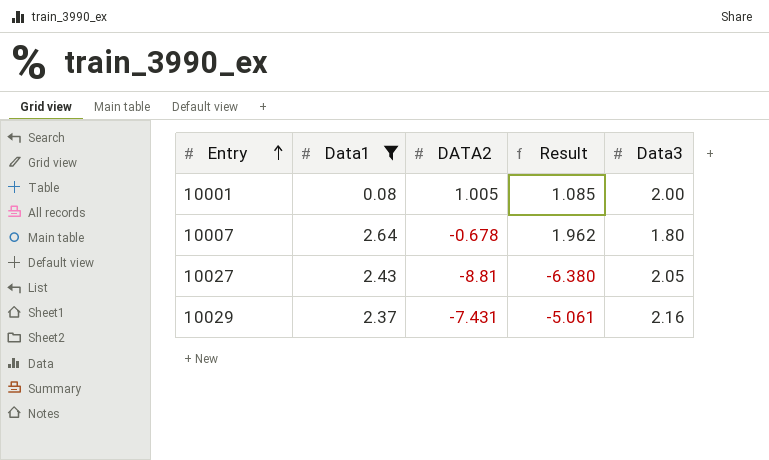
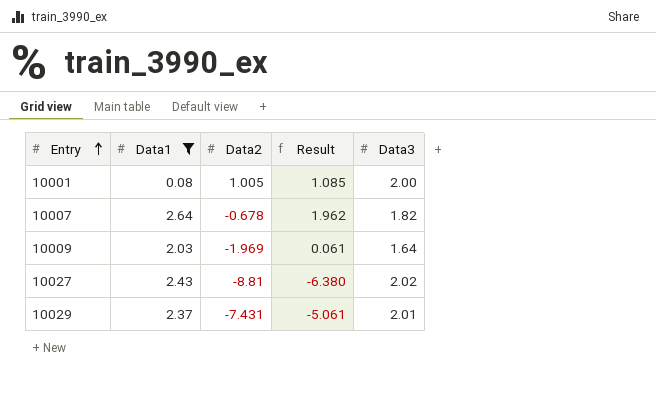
column name: DATA2 -> Data2
10007 | Data3: 1.80 -> 1.82
row 10009: none -> 2.03 | -1.969 | 0.061 | 1.64
10027 | Data3: 2.05 -> 2.02
10029 | Data3: 2.16 -> 2.01

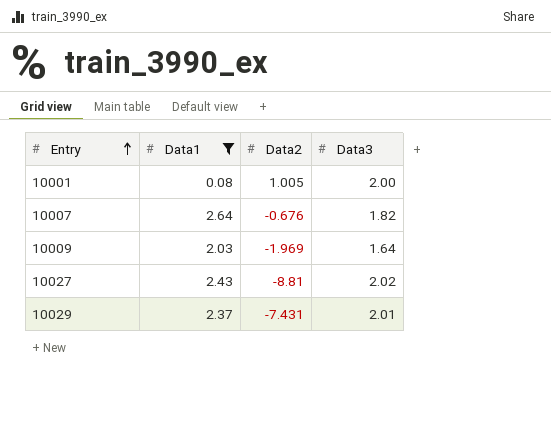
column Result | formula: [Data1] + [Data2] -> none
10007 | Data2: -0.678 -> -0.676

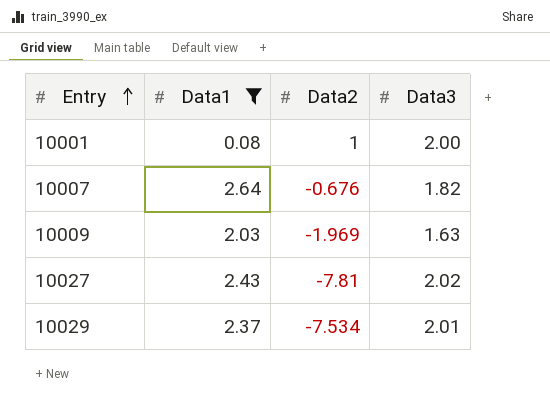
10001 | Data2: 1.005 -> 1
10009 | Data3: 1.64 -> 1.63
10027 | Data2: -8.81 -> -7.81
10029 | Data2: -7.431 -> -7.534

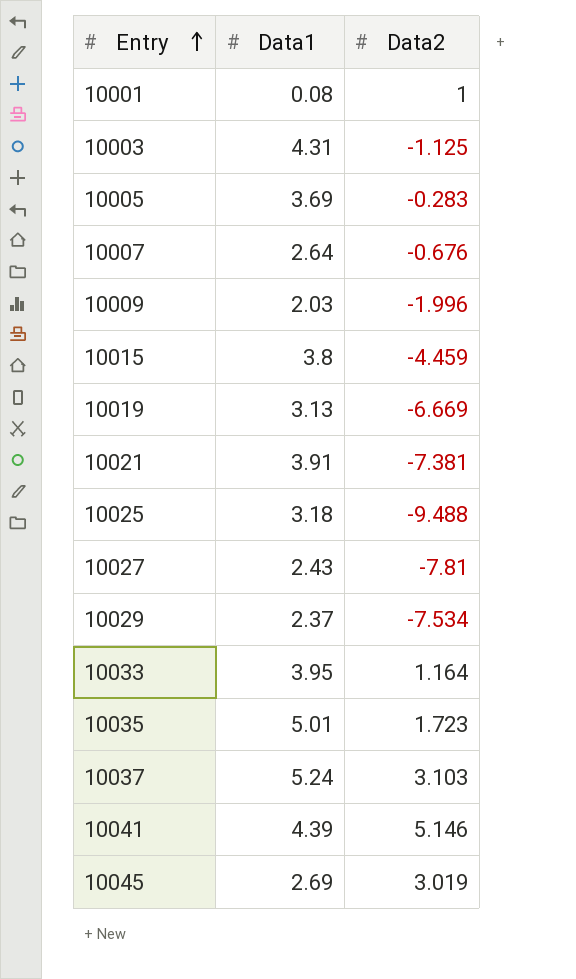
filter: Data1 <= 2.64 -> none
column Data3 | position: 4 -> none
10009 | Data2: -1.969 -> -1.996

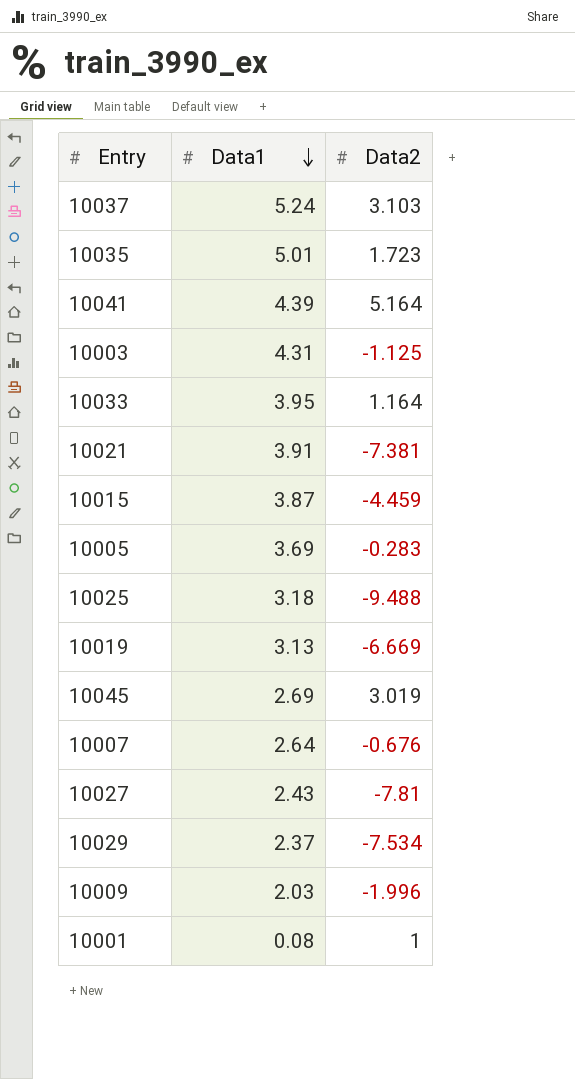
row order: Entry ascending -> Data1 descending
10041 | Data2: 5.146 -> 5.164
10015 | Data1: 3.8 -> 3.87

